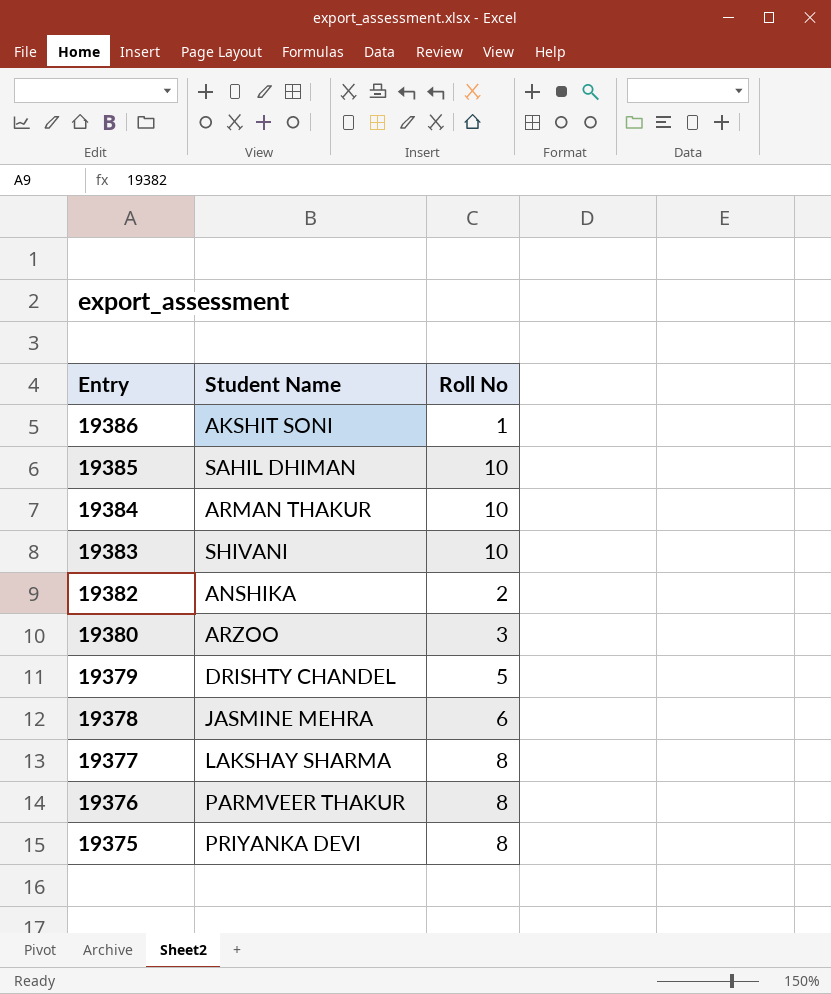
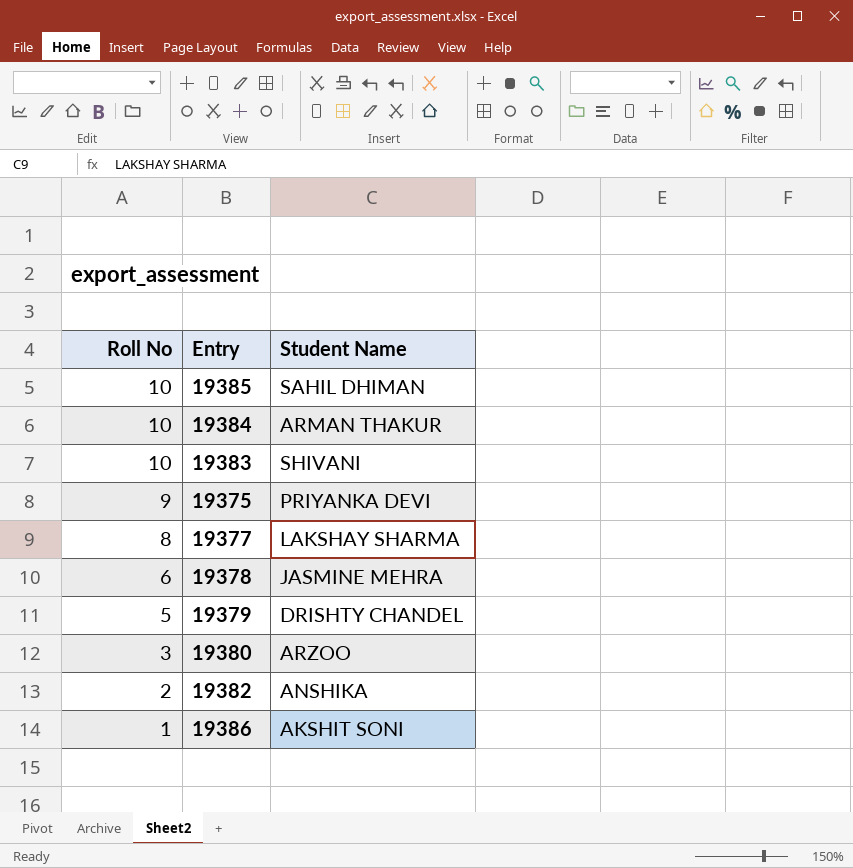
row order: Entry descending -> Roll No descending
column Roll No | position: 3 -> 1
row 19376: PARMVEER THAKUR | 8 -> none
19375 | Roll No: 8 -> 9

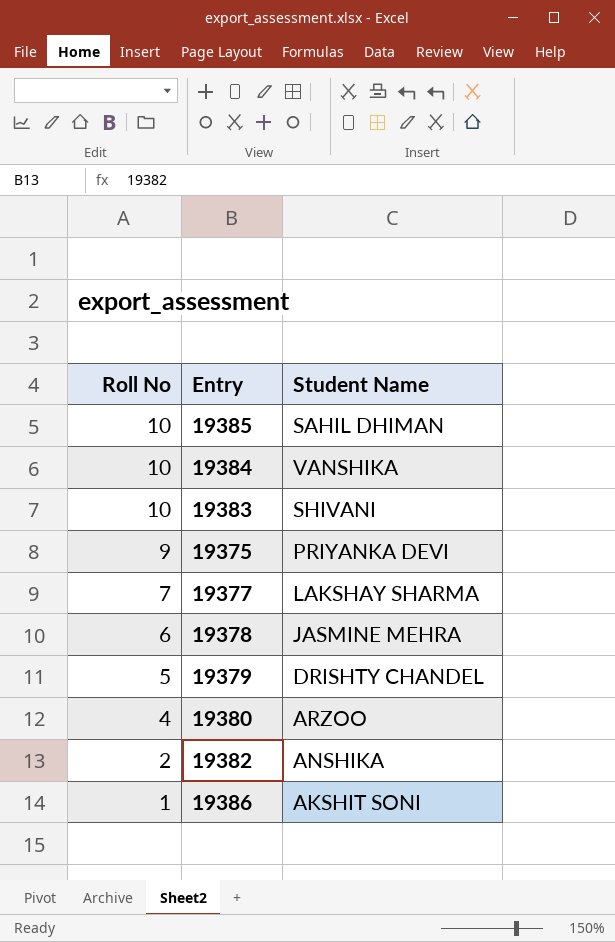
19384 | Student Name: ARMAN THAKUR -> VANSHIKA
19377 | Roll No: 8 -> 7
19380 | Roll No: 3 -> 4

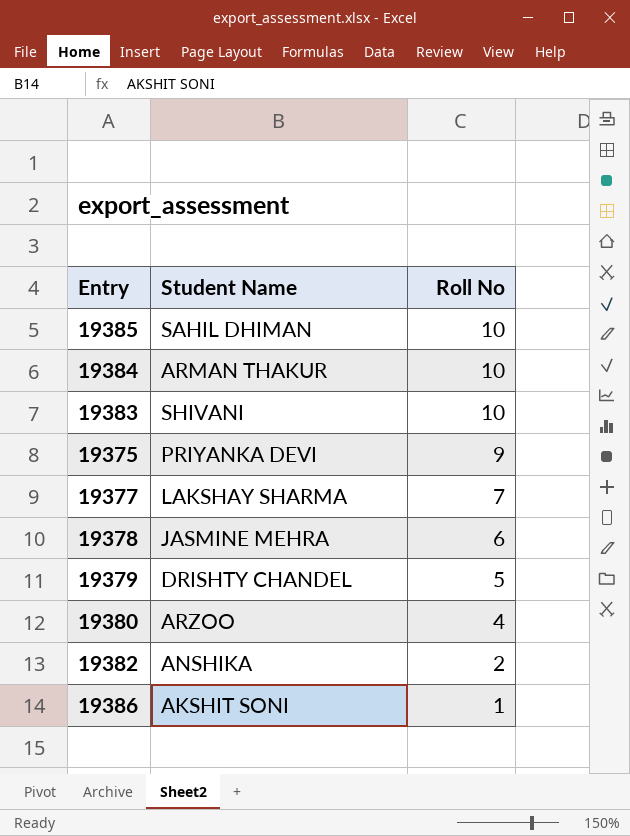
column Roll No | position: 1 -> 3
19384 | Student Name: VANSHIKA -> ARMAN THAKUR

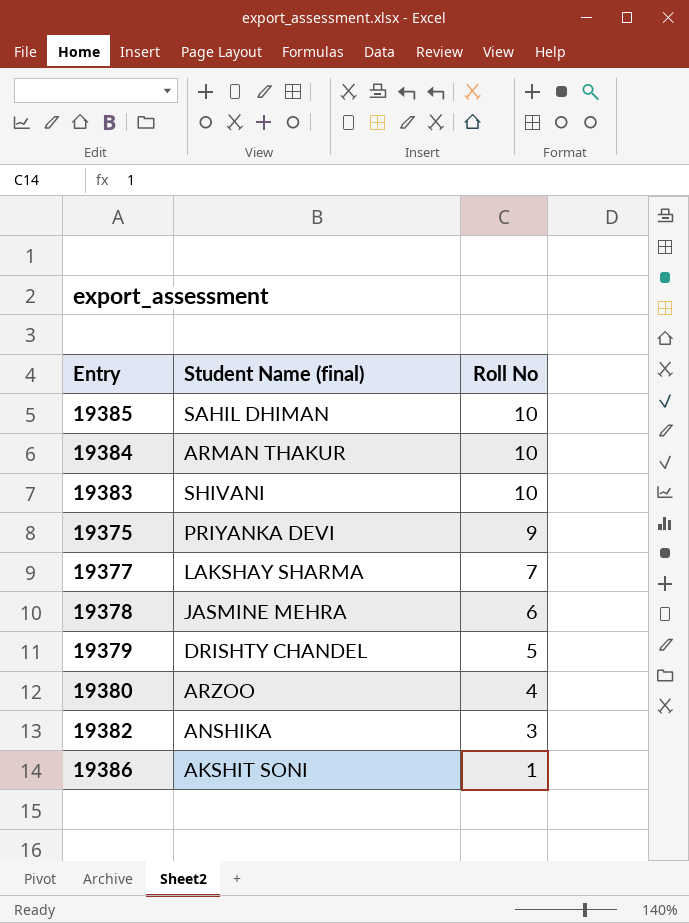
column name: Student Name -> Student Name (final)
19382 | Roll No: 2 -> 3

